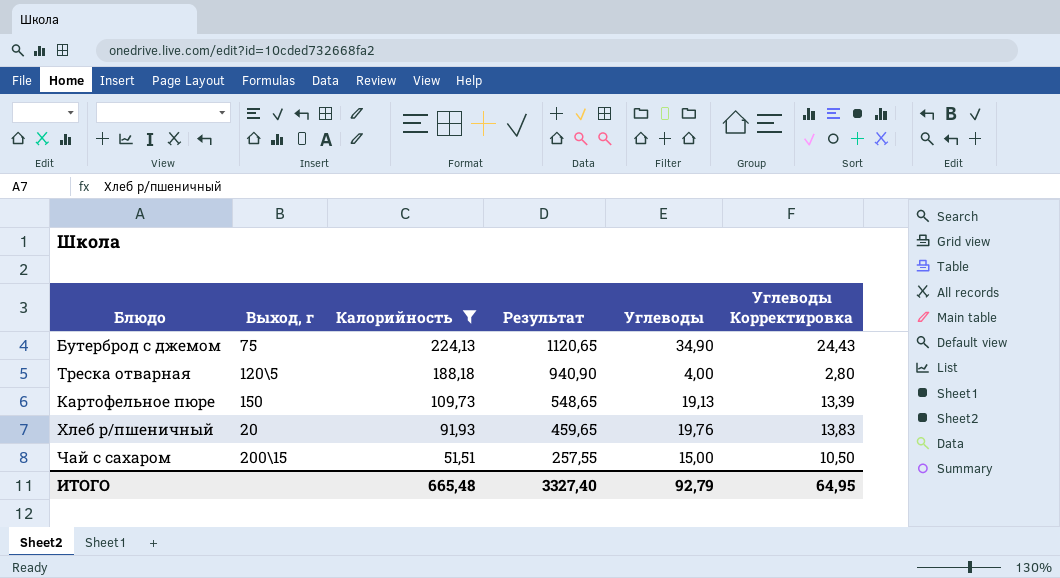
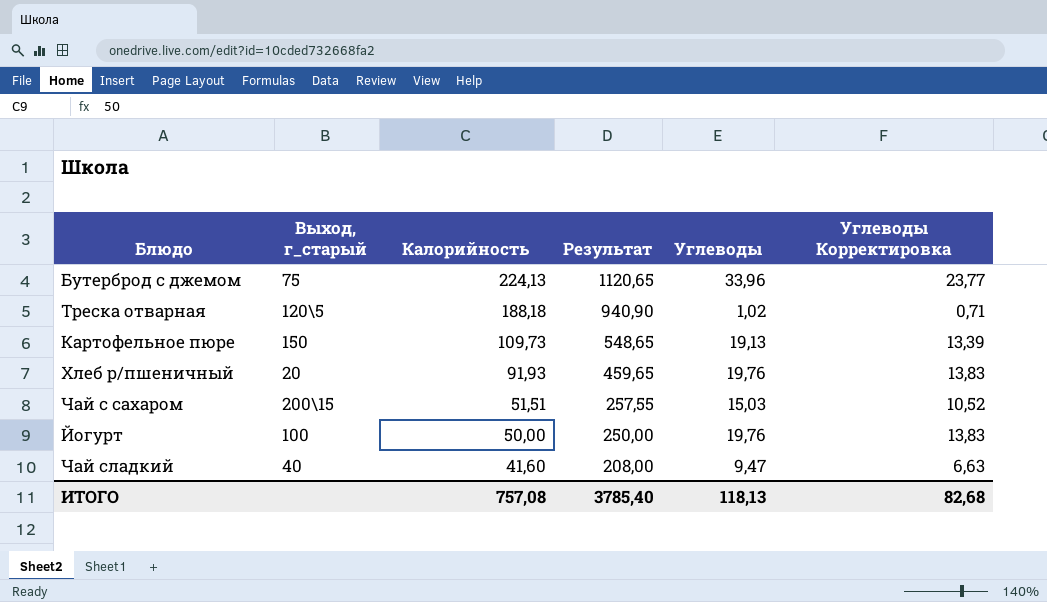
filter: Калорийность >= 51,51 -> none
column name: Выход, г -> Выход, г_старый
Бутерброд с джемом | Углеводы: 34,90 -> 33,96
Бутерброд с джемом | Углеводы Корректировка: 24,43 -> 23,77
Треска отварная | Углеводы: 4,00 -> 1,02
Треска отварная | Углеводы Корректировка: 2,80 -> 0,71
Чай с сахаром | Углеводы: 15,00 -> 15,03
Чай с сахаром | Углеводы Корректировка: 10,50 -> 10,52
ИТОГО | Калорийность: 665,48 -> 757,08
ИТОГО | Результат: 3327,40 -> 3785,40
ИТОГО | Углеводы: 92,79 -> 118,13
ИТОГО | Углеводы Корректировка: 64,95 -> 82,68

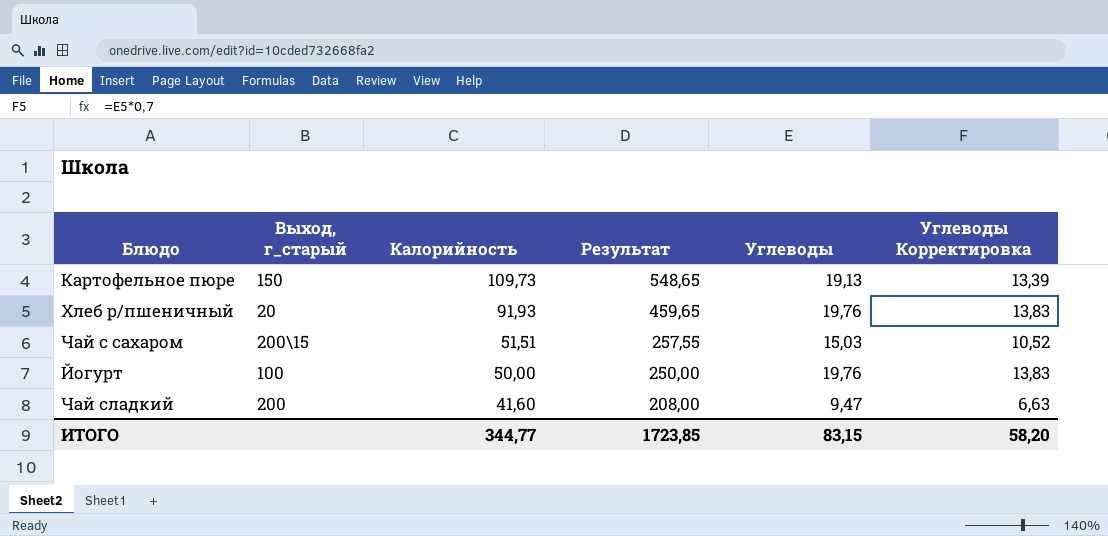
row Бутерброд с джемом: 75 | 224,13 | 1120,65 | 33,96 | 23,77 -> none
row Треска отварная: 120\5 | 188,18 | 940,90 | 1,02 | 0,71 -> none
Чай сладкий | Выход, г_старый: 40 -> 200
ИТОГО | Калорийность: 757,08 -> 344,77
ИТОГО | Результат: 3785,40 -> 1723,85
ИТОГО | Углеводы: 118,13 -> 83,15
ИТОГО | Углеводы Корректировка: 82,68 -> 58,20

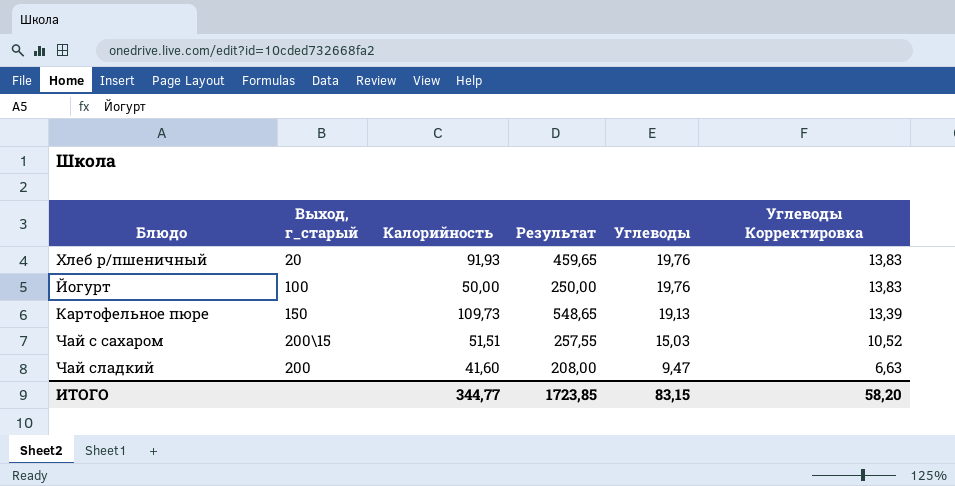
row order: Калорийность descending -> Углеводы descending

